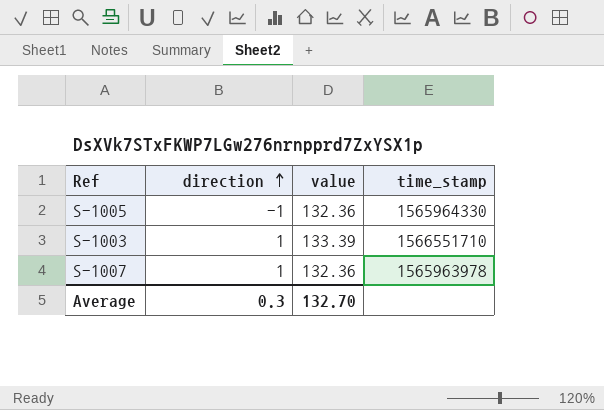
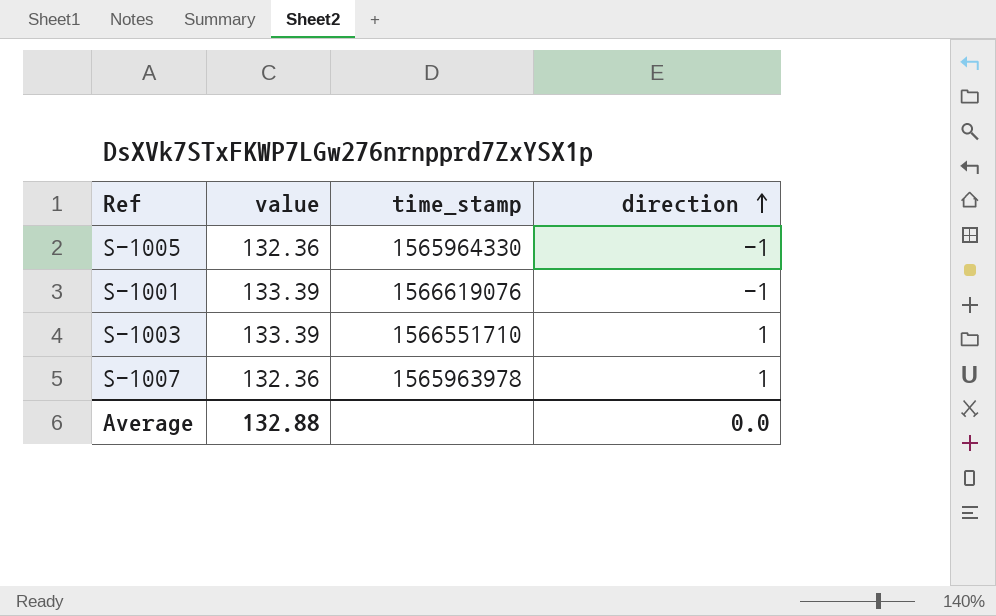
column direction | position: 2 -> 4
row S-1001: none -> 133.39 | 1566619076 | -1
Average | value: 132.70 -> 132.88
Average | direction: 0.3 -> 0.0

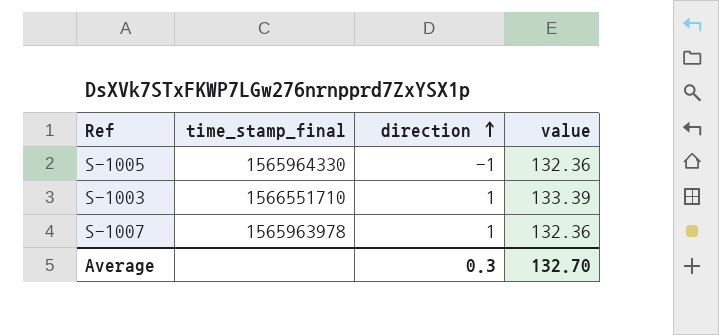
column name: time_stamp -> time_stamp_final
column value | position: 2 -> 4
row S-1001: 133.39 | 1566619076 | -1 -> none
Average | direction: 0.0 -> 0.3
Average | value: 132.88 -> 132.70

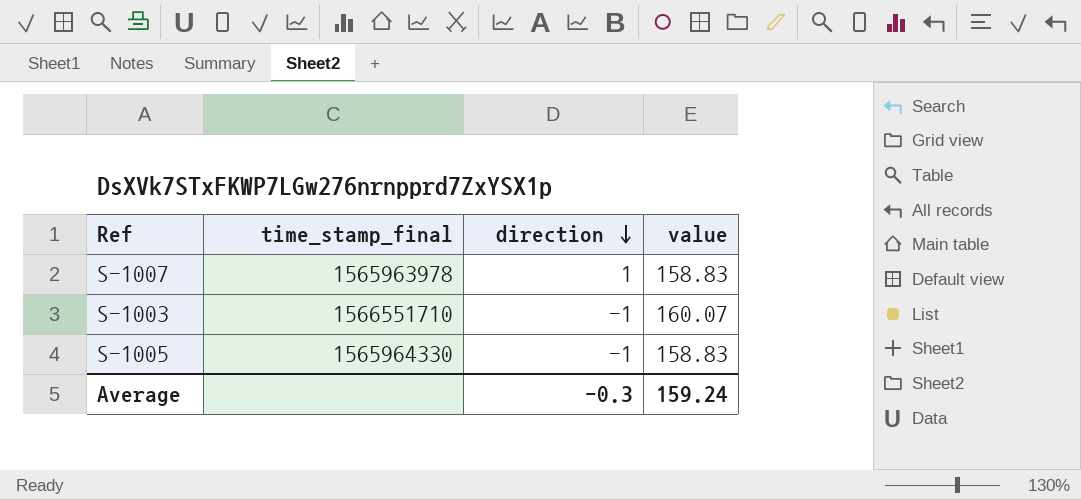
row order: direction ascending -> direction descending
S-1007 | value: 132.36 -> 158.83
S-1003 | direction: 1 -> -1
S-1003 | value: 133.39 -> 160.07
S-1005 | value: 132.36 -> 158.83
Average | direction: 0.3 -> -0.3
Average | value: 132.70 -> 159.24

